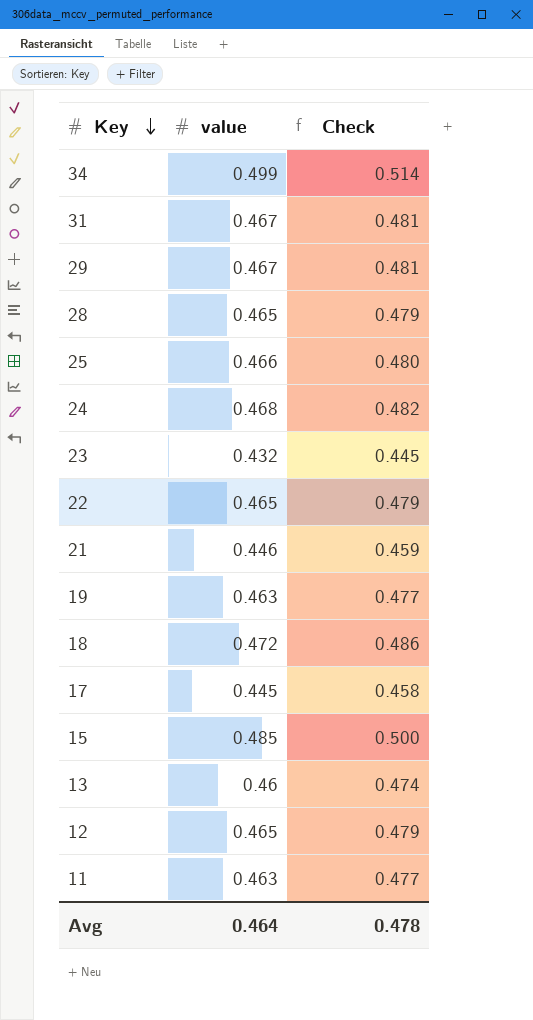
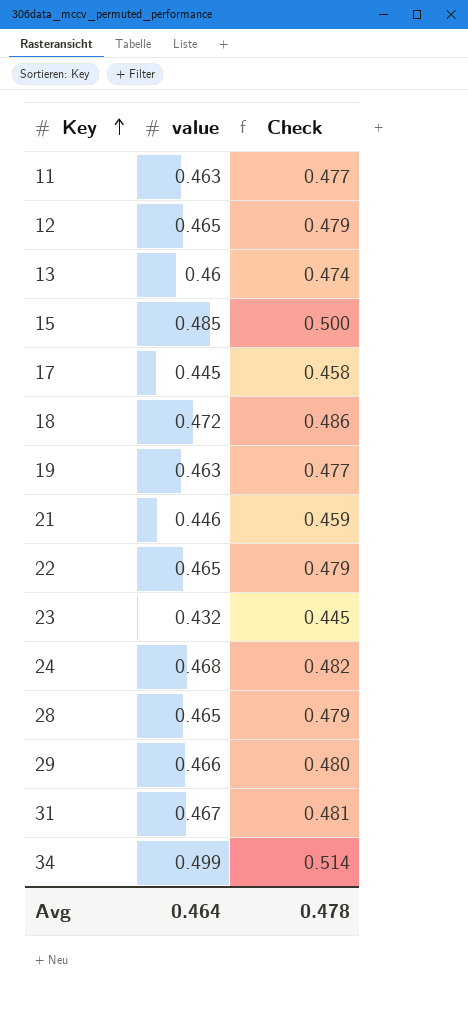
row order: Key descending -> Key ascending
row 25: 0.466 | 0.480 -> none
29 | value: 0.467 -> 0.466
29 | Check: 0.481 -> 0.480

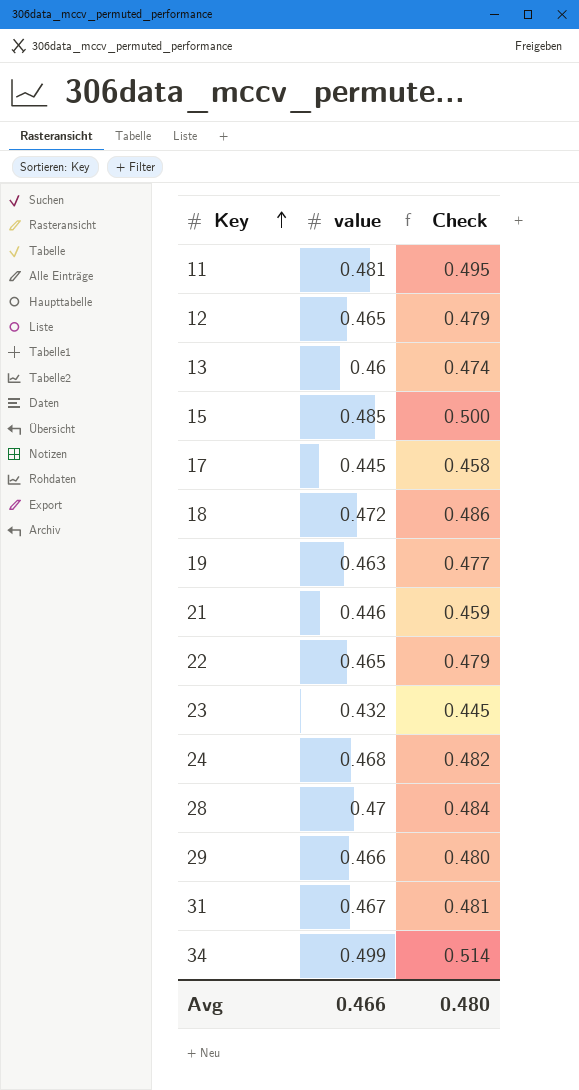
11 | value: 0.463 -> 0.481
11 | Check: 0.477 -> 0.495
28 | value: 0.465 -> 0.47
28 | Check: 0.479 -> 0.484
Avg | value: 0.464 -> 0.466
Avg | Check: 0.478 -> 0.480

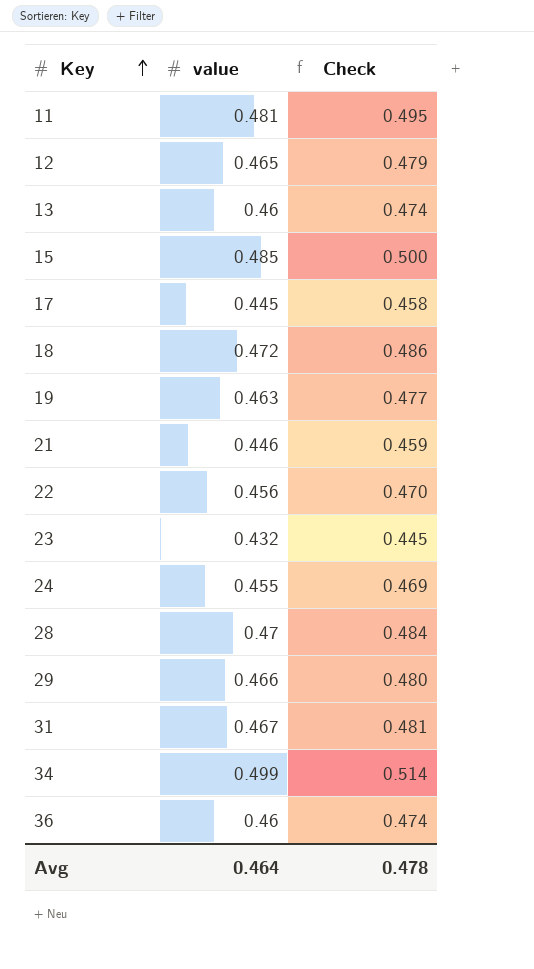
22 | value: 0.465 -> 0.456
22 | Check: 0.479 -> 0.470
24 | value: 0.468 -> 0.455
24 | Check: 0.482 -> 0.469
row 36: none -> 0.46 | 0.474
Avg | value: 0.466 -> 0.464
Avg | Check: 0.480 -> 0.478

